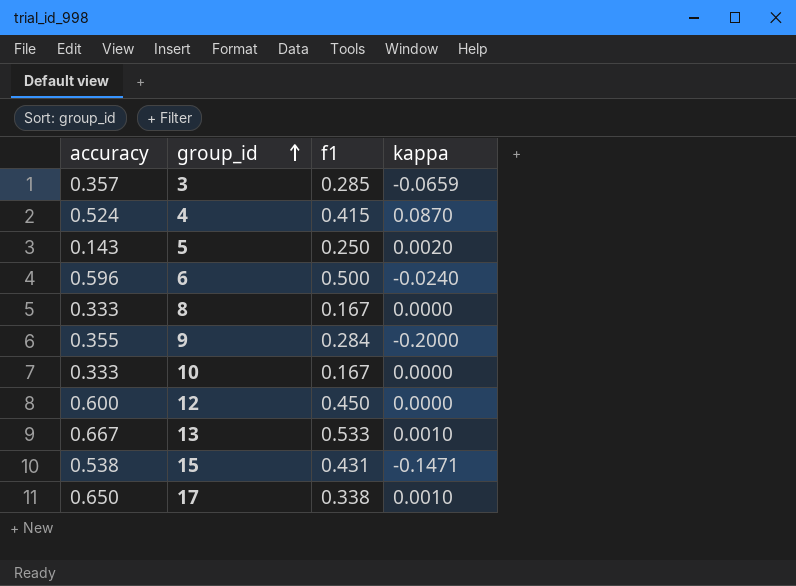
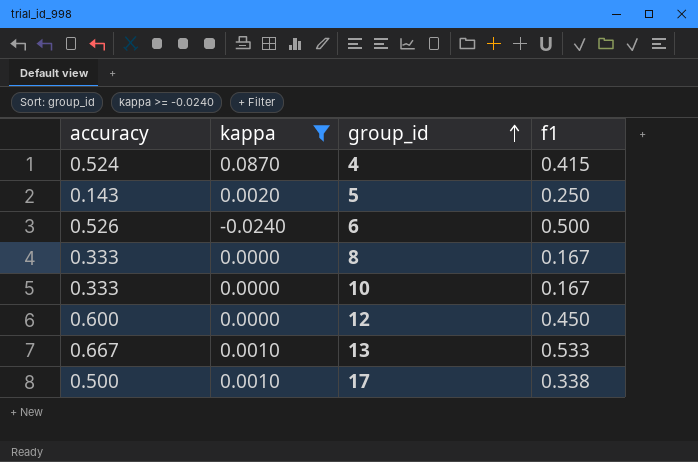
filter: none -> kappa >= -0.0240
column kappa | position: 4 -> 2
6 | accuracy: 0.596 -> 0.526
17 | accuracy: 0.650 -> 0.500

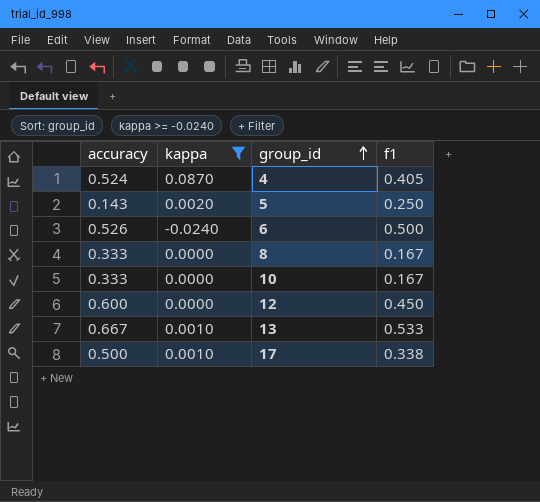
4 | f1: 0.415 -> 0.405

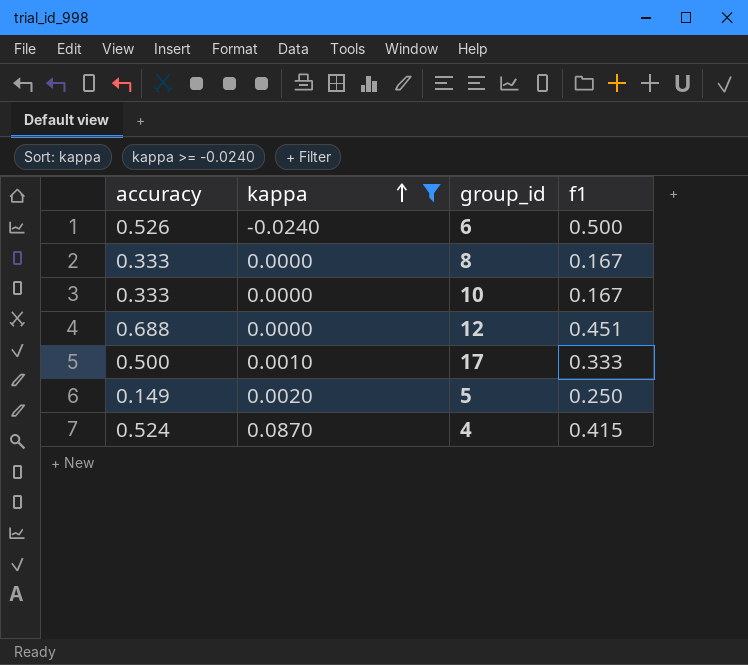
row order: group_id ascending -> kappa ascending
row 13: 0.667 | 0.0010 | 0.533 -> none
12 | accuracy: 0.600 -> 0.688
12 | f1: 0.450 -> 0.451
17 | f1: 0.338 -> 0.333
5 | accuracy: 0.143 -> 0.149
4 | f1: 0.405 -> 0.415

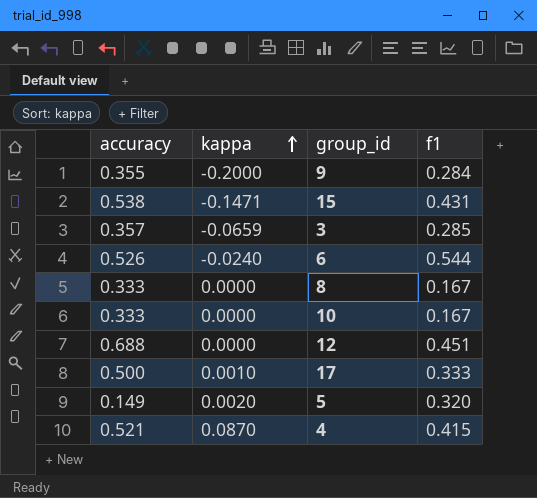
filter: kappa >= -0.0240 -> none
6 | f1: 0.500 -> 0.544
5 | f1: 0.250 -> 0.320
4 | accuracy: 0.524 -> 0.521

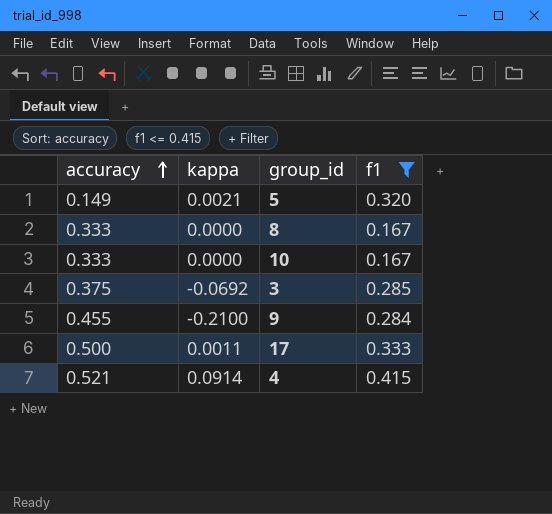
filter: none -> f1 <= 0.415
row order: kappa ascending -> accuracy ascending
5 | kappa: 0.0020 -> 0.0021
3 | accuracy: 0.357 -> 0.375
3 | kappa: -0.0659 -> -0.0692
9 | accuracy: 0.355 -> 0.455
9 | kappa: -0.2000 -> -0.2100
17 | kappa: 0.0010 -> 0.0011
4 | kappa: 0.0870 -> 0.0914

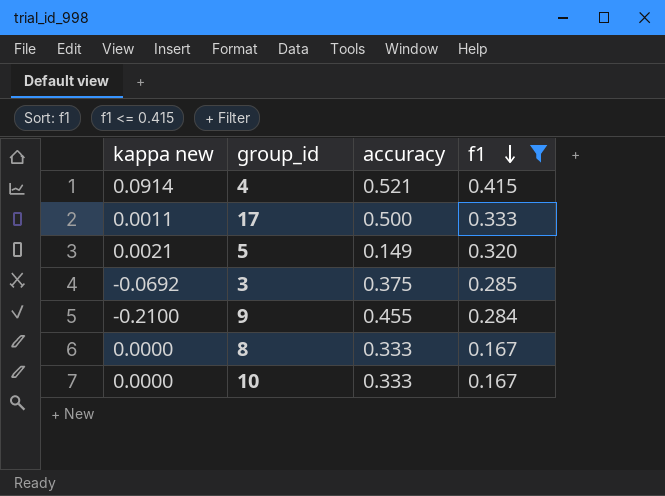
row order: accuracy ascending -> f1 descending
column name: kappa -> kappa new
column accuracy | position: 1 -> 3

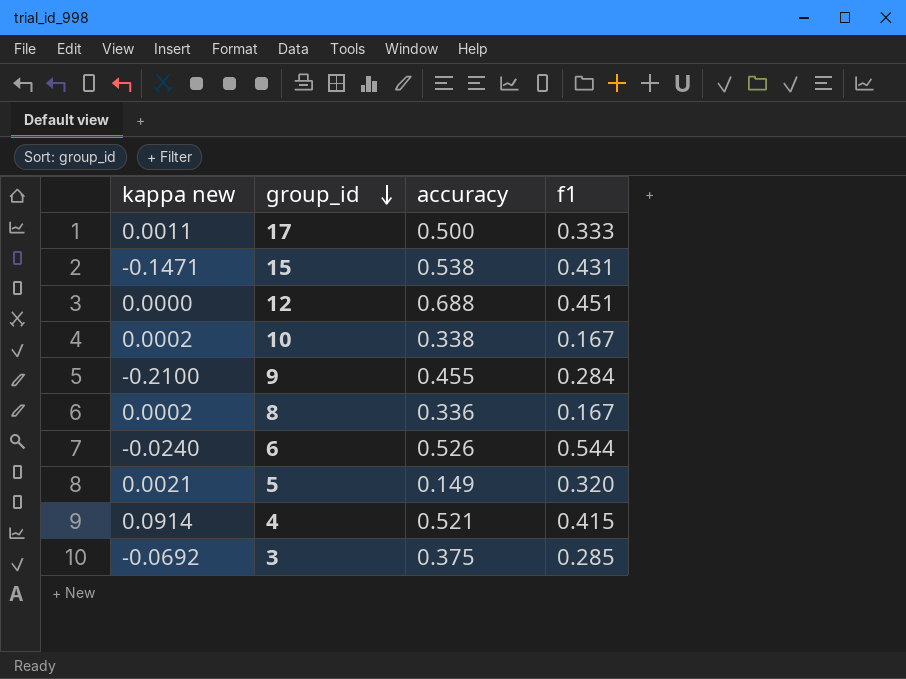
filter: f1 <= 0.415 -> none
row order: f1 descending -> group_id descending
10 | kappa new: 0.0000 -> 0.0002
10 | accuracy: 0.333 -> 0.338
8 | kappa new: 0.0000 -> 0.0002
8 | accuracy: 0.333 -> 0.336

